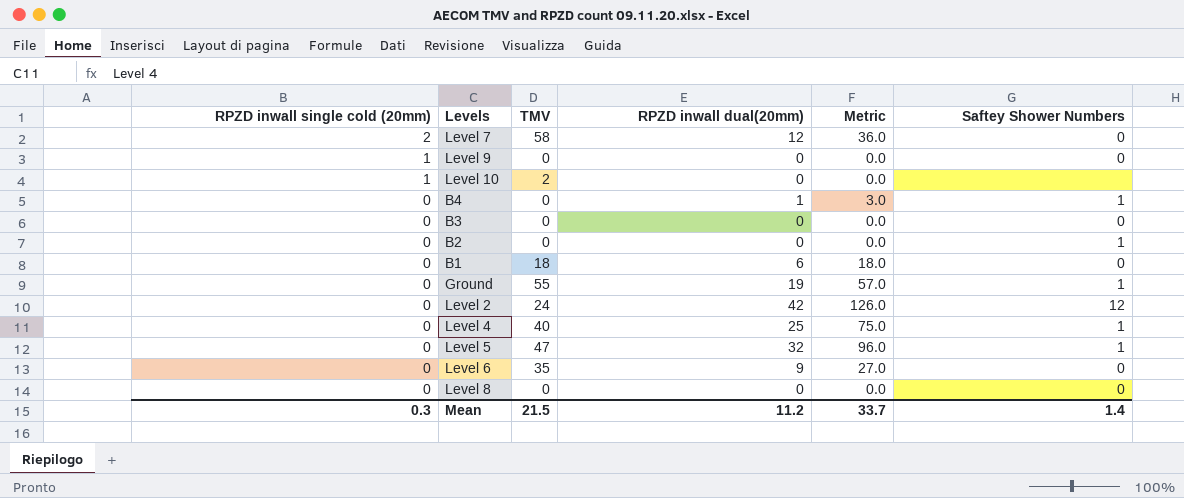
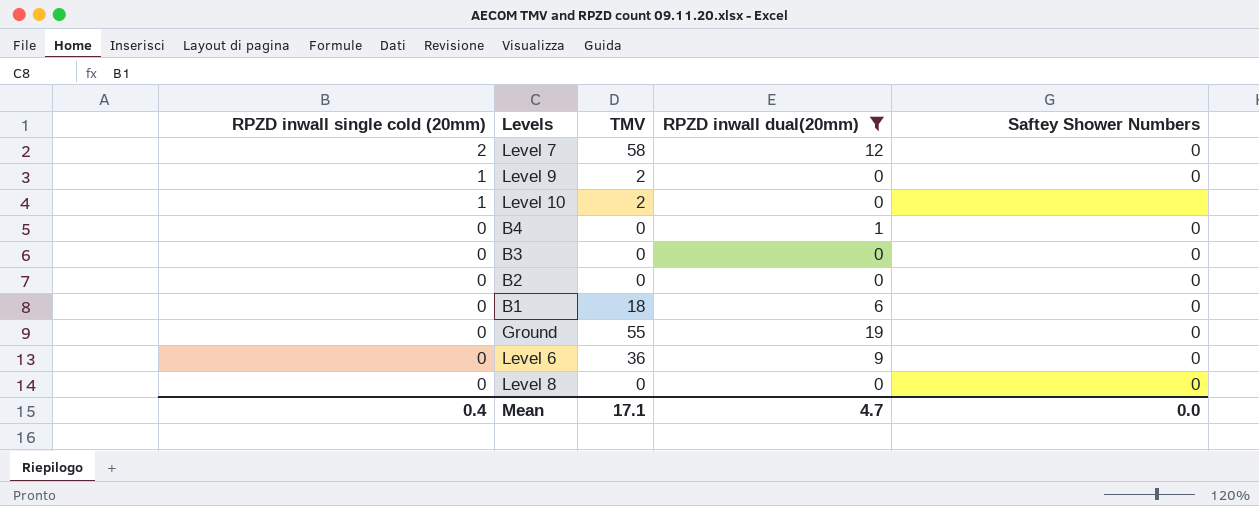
filter: none -> RPZD inwall dual(20mm) <= 19
column Metric | formula: [RPZD inwall dual(20mm)] * 3 -> none
Level 9 | TMV: 0 -> 2
B4 | Saftey Shower Numbers: 1 -> 0
B2 | Saftey Shower Numbers: 1 -> 0
Ground | Saftey Shower Numbers: 1 -> 0
Level 6 | TMV: 35 -> 36
Mean | RPZD inwall single cold (20mm): 0.3 -> 0.4
Mean | TMV: 21.5 -> 17.1
Mean | RPZD inwall dual(20mm): 11.2 -> 4.7
Mean | Saftey Shower Numbers: 1.4 -> 0.0

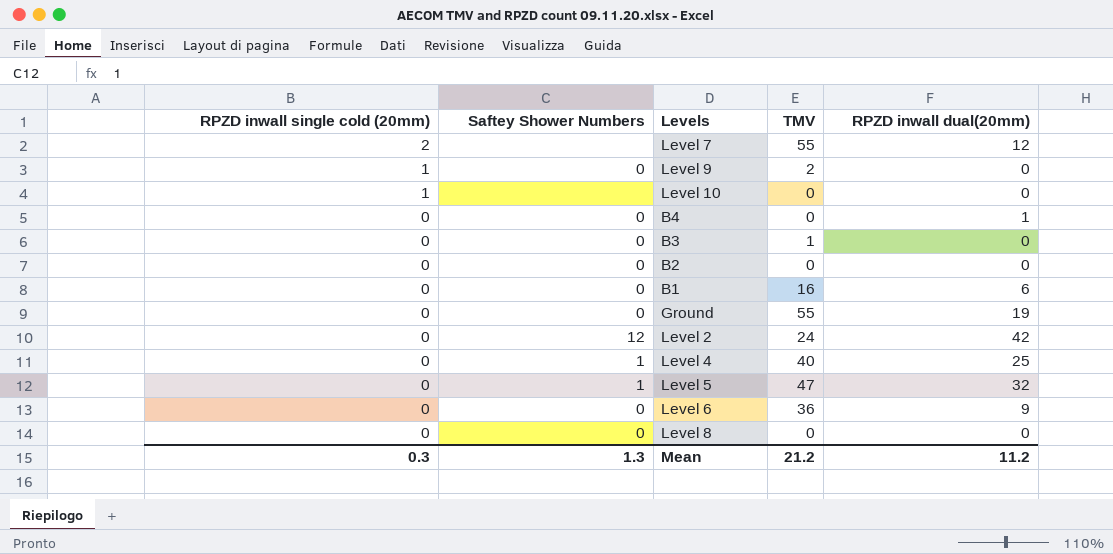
filter: RPZD inwall dual(20mm) <= 19 -> none
column Saftey Shower Numbers | position: 5 -> 2
Level 7 | Saftey Shower Numbers: 0 -> none
Level 7 | TMV: 58 -> 55
Level 10 | TMV: 2 -> 0
B3 | TMV: 0 -> 1
B1 | TMV: 18 -> 16
Mean | RPZD inwall single cold (20mm): 0.4 -> 0.3
Mean | Saftey Shower Numbers: 0.0 -> 1.3
Mean | TMV: 17.1 -> 21.2
Mean | RPZD inwall dual(20mm): 4.7 -> 11.2

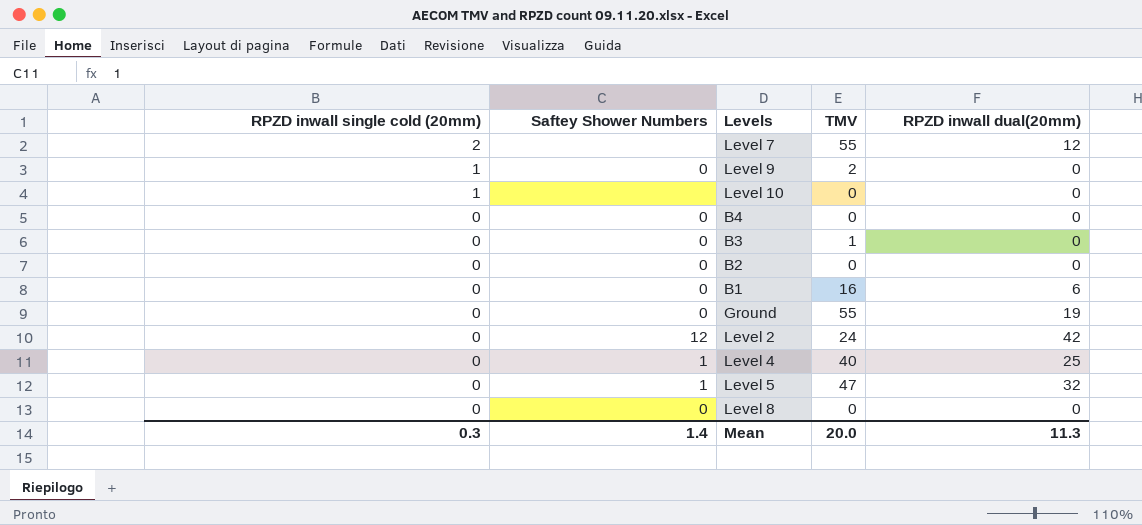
row Level 6: 0 | 0 | 36 | 9 -> none
B4 | RPZD inwall dual(20mm): 1 -> 0
Mean | Saftey Shower Numbers: 1.3 -> 1.4
Mean | TMV: 21.2 -> 20.0
Mean | RPZD inwall dual(20mm): 11.2 -> 11.3

